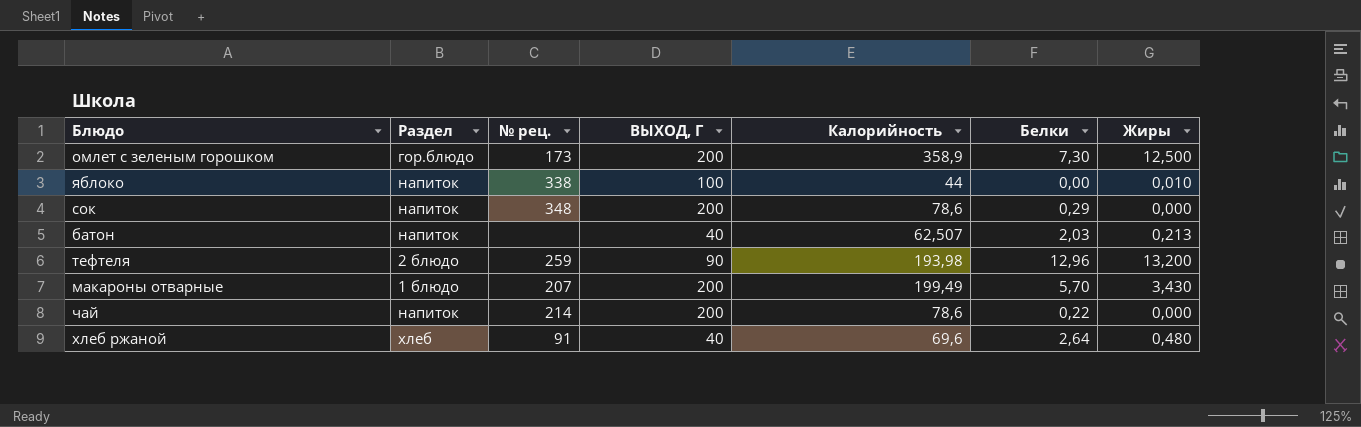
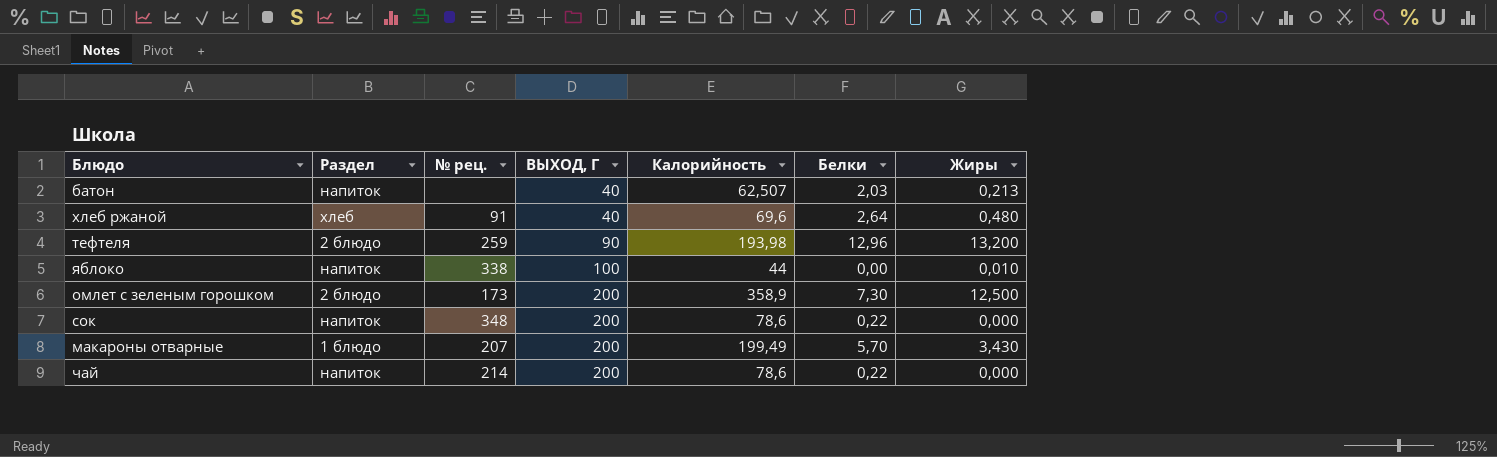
row order: none -> ВЫХОД, Г ascending
омлет с зеленым горошком | Раздел: гор.блюдо -> 2 блюдо
сок | Белки: 0,29 -> 0,22

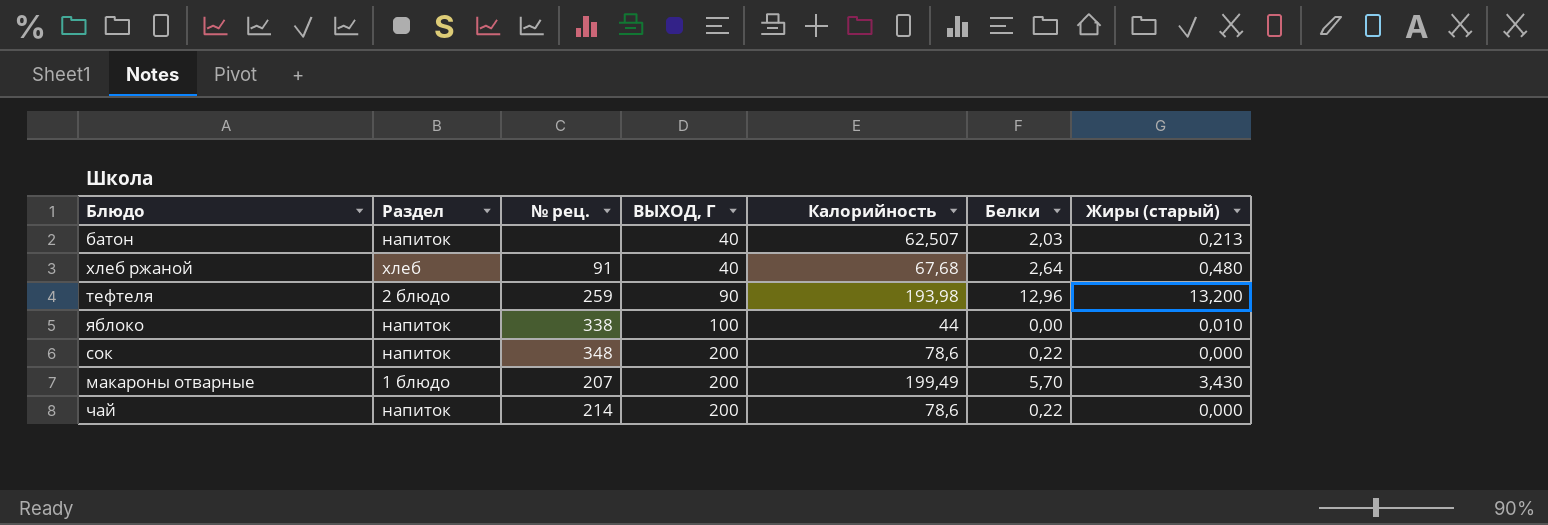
column name: Жиры -> Жиры (старый)
row омлет с зеленым горошком: 2 блюдо | 173 | 200 | 358,9 | 7,30 | 12,500 -> none
хлеб ржаной | Калорийность: 69,6 -> 67,68

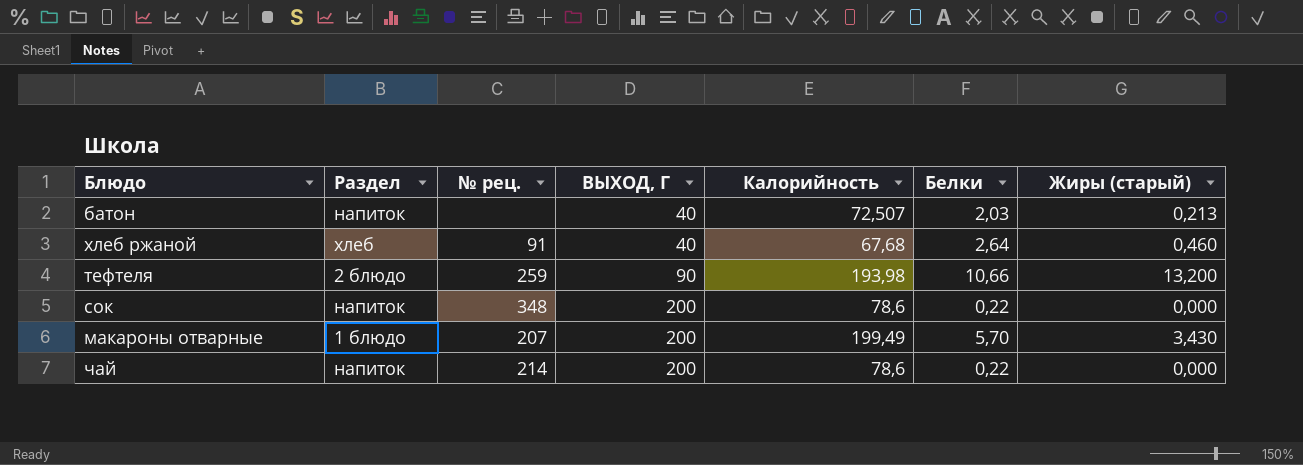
row яблоко: напиток | 338 | 100 | 44 | 0,00 | 0,010 -> none
батон | Калорийность: 62,507 -> 72,507
хлеб ржаной | Жиры (старый): 0,480 -> 0,460
тефтеля | Белки: 12,96 -> 10,66

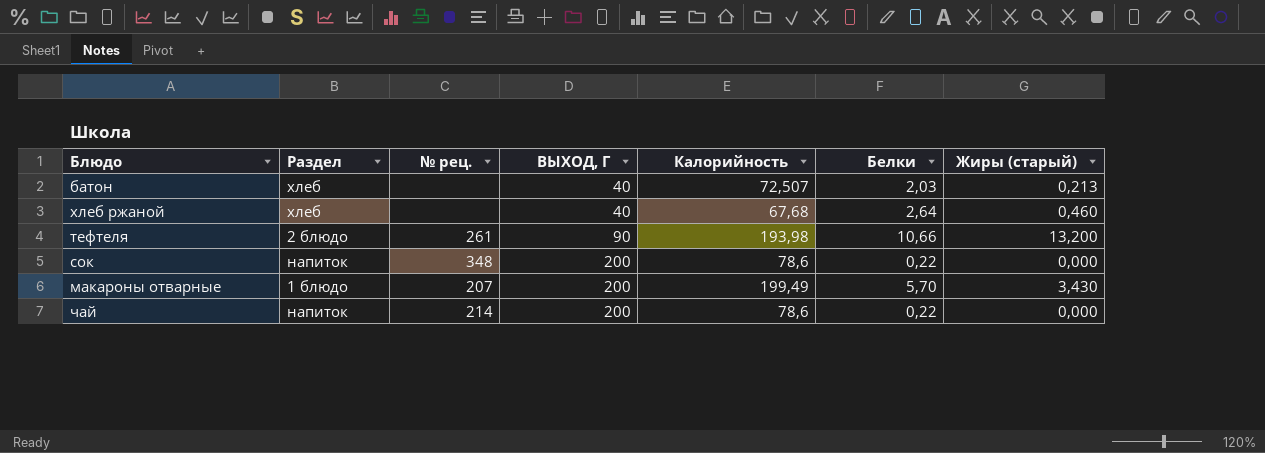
батон | Раздел: напиток -> хлеб
хлеб ржаной | № рец.: 91 -> none
тефтеля | № рец.: 259 -> 261

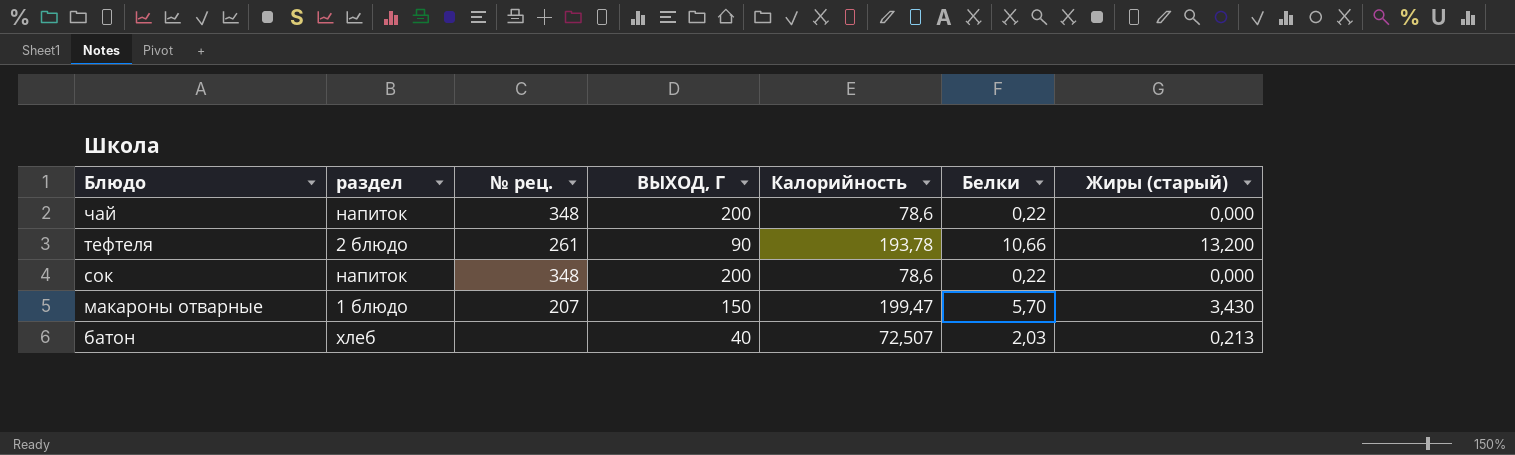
row order: ВЫХОД, Г ascending -> Блюдо descending
column name: Раздел -> раздел
row хлеб ржаной: хлеб | none | 40 | 67,68 | 2,64 | 0,460 -> none
чай | № рец.: 214 -> 348
тефтеля | Калорийность: 193,98 -> 193,78
макароны отварные | ВЫХОД, Г: 200 -> 150
макароны отварные | Калорийность: 199,49 -> 199,47

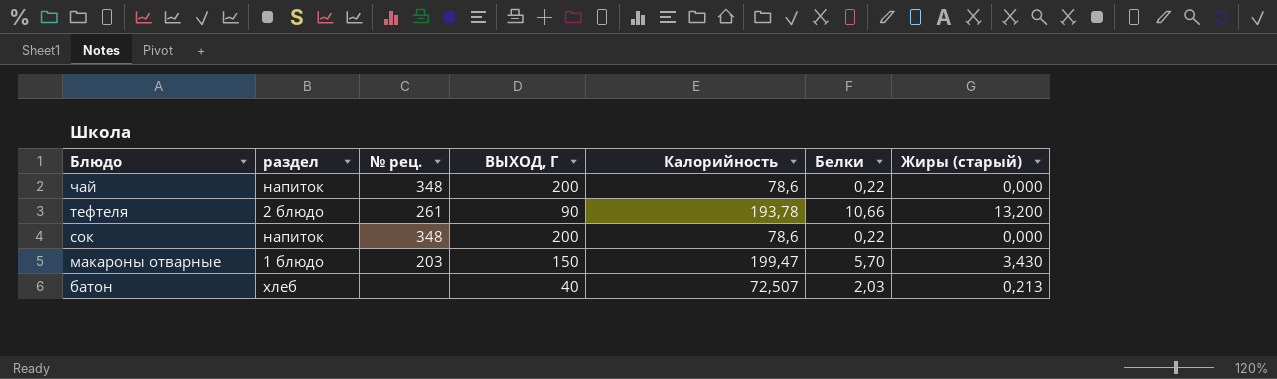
макароны отварные | № рец.: 207 -> 203

